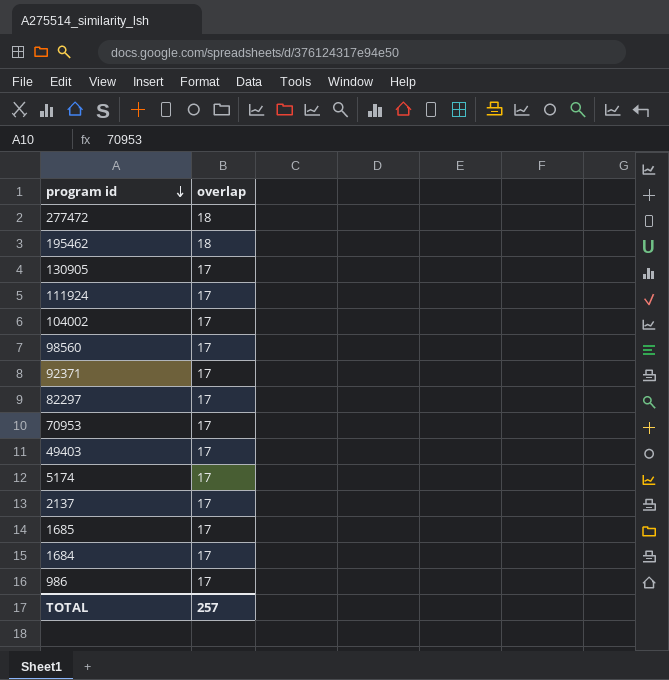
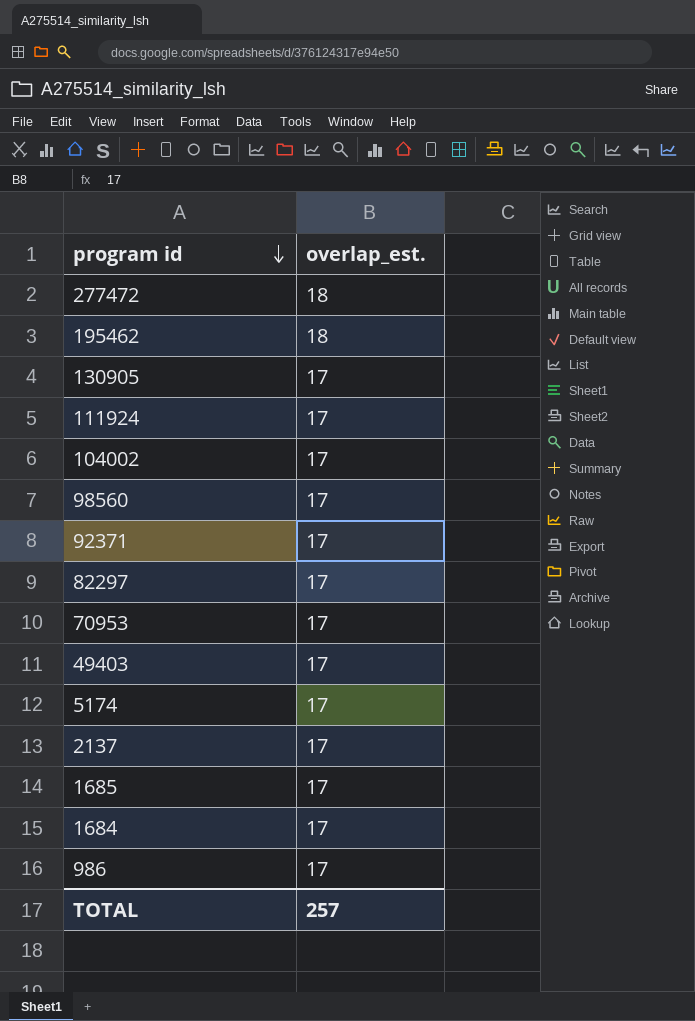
column name: overlap -> overlap_est.

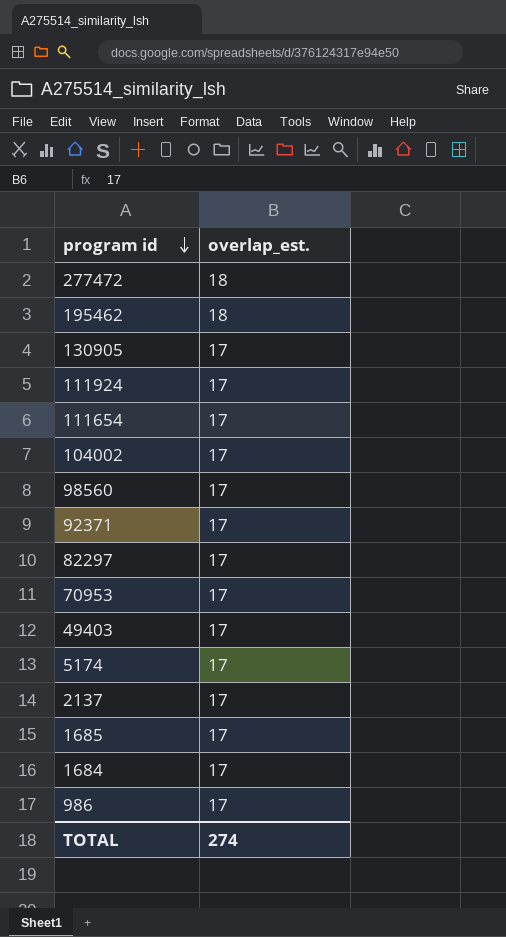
row 111654: none -> 17
TOTAL | overlap_est.: 257 -> 274

